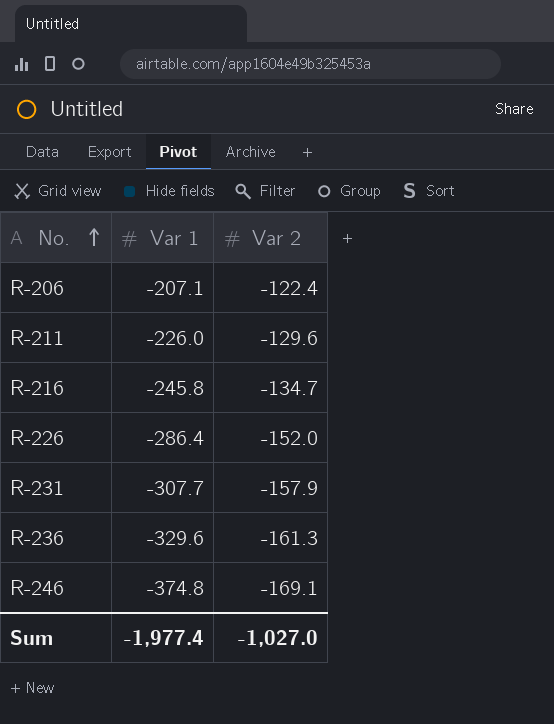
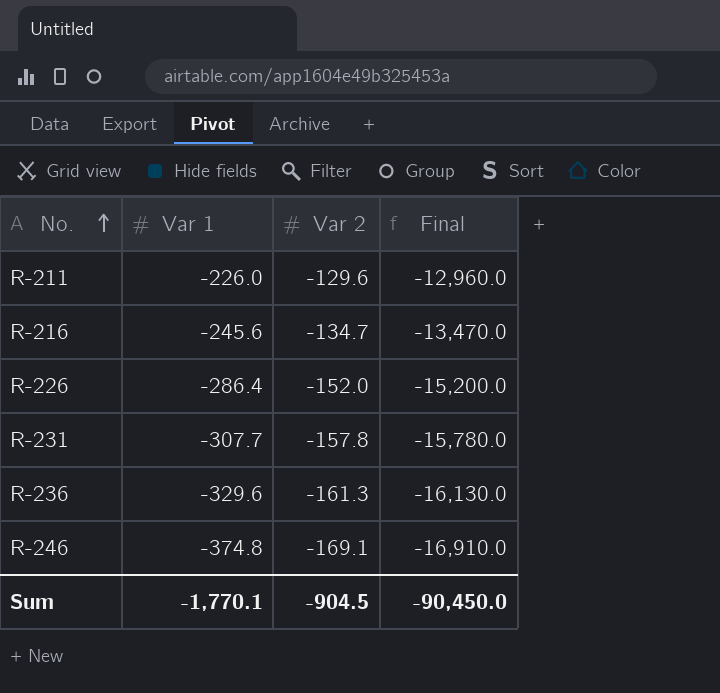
column Final | formula: none -> [Var 2] * 100
row R-206: -207.1 | -122.4 -> none
R-216 | Var 1: -245.8 -> -245.6
R-231 | Var 2: -157.9 -> -157.8
Sum | Var 1: -1,977.4 -> -1,770.1
Sum | Var 2: -1,027.0 -> -904.5

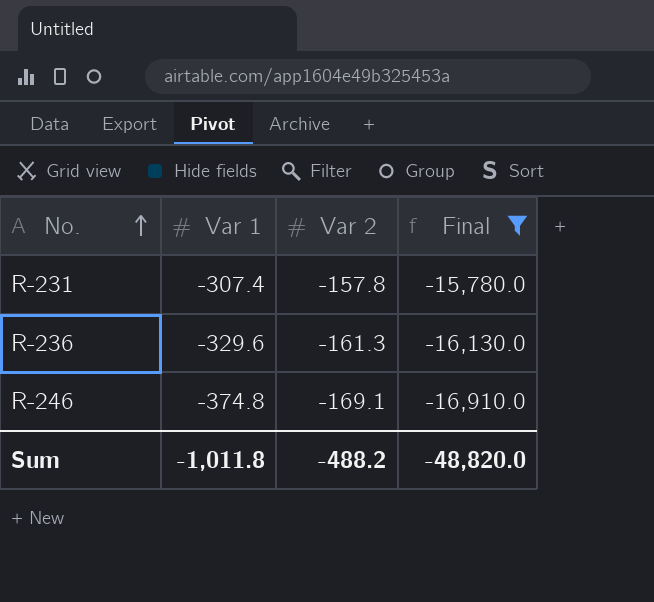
filter: none -> Final <= -15,780.0
R-231 | Var 1: -307.7 -> -307.4
Sum | Var 1: -1,770.1 -> -1,011.8
Sum | Var 2: -904.5 -> -488.2
Sum | Final: -90,450.0 -> -48,820.0

